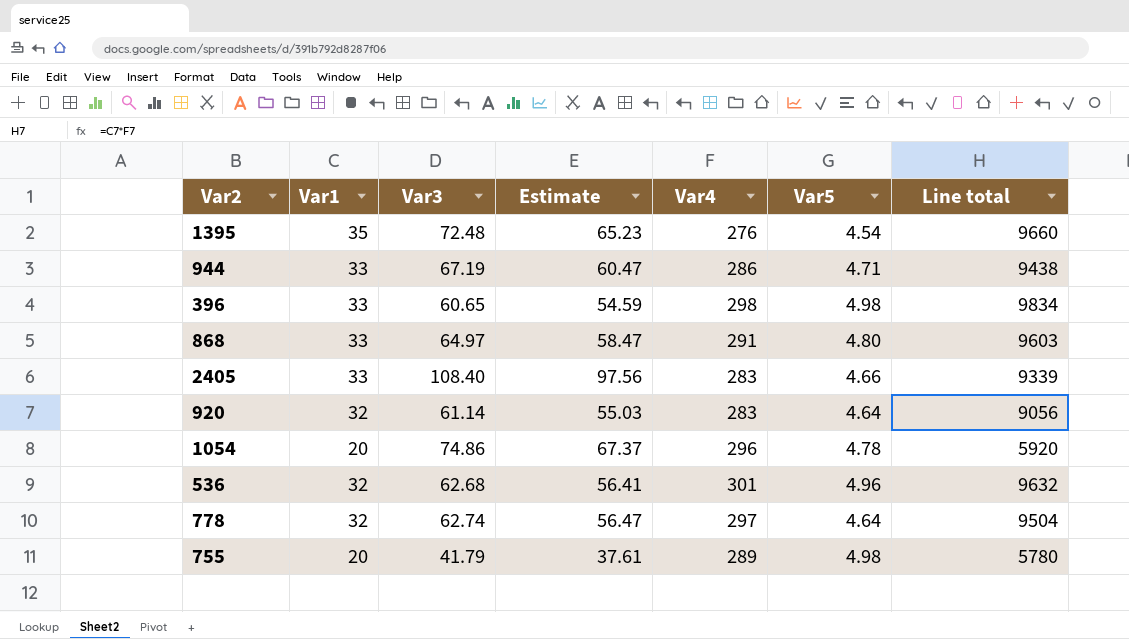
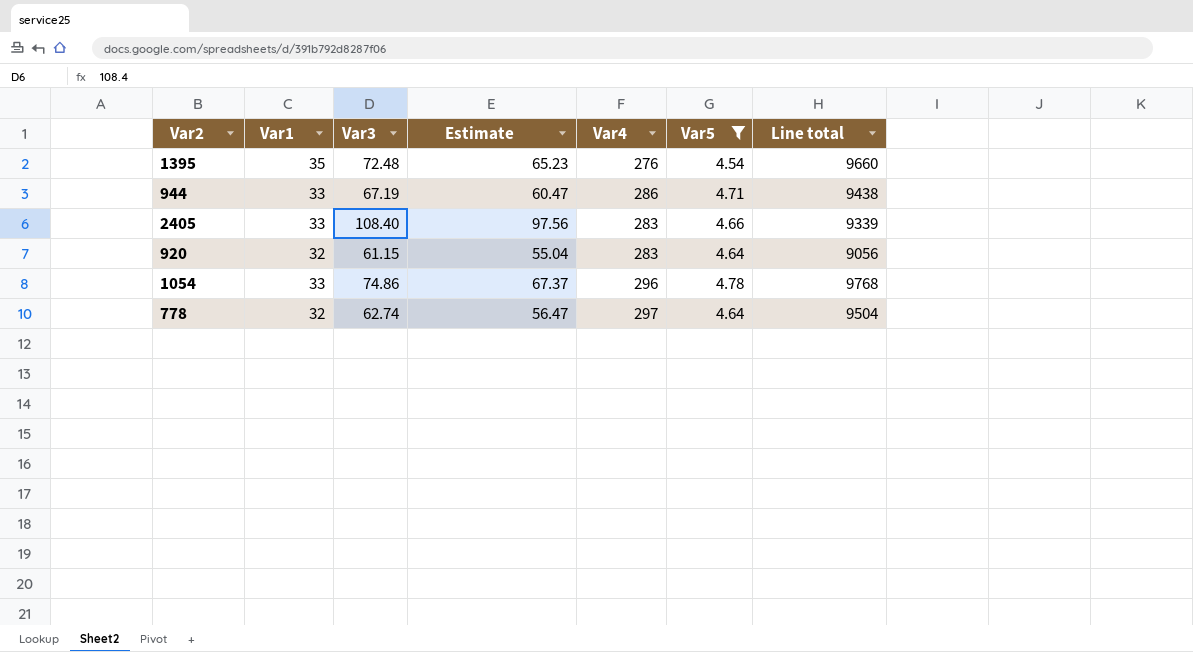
filter: none -> Var5 <= 4.78
920 | Var3: 61.14 -> 61.15
920 | Estimate: 55.03 -> 55.04
1054 | Var1: 20 -> 33
1054 | Line total: 5920 -> 9768

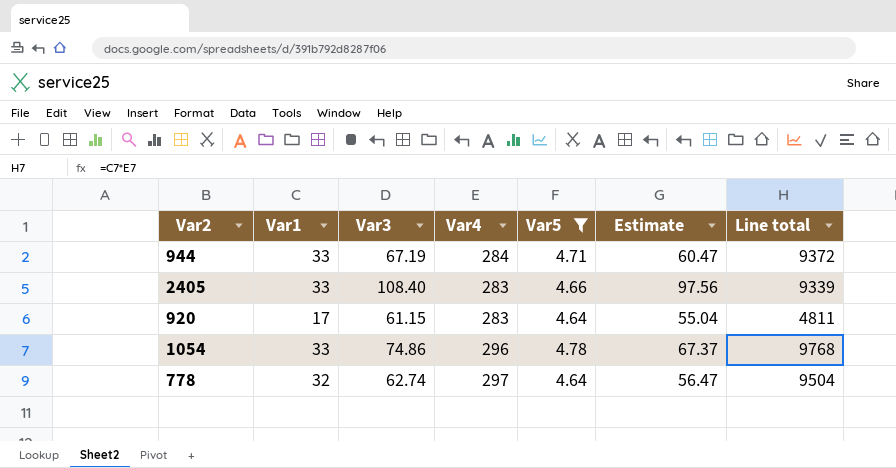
column Estimate | position: 4 -> 6
row 1395: 35 | 72.48 | 65.23 | 276 | 4.54 | 9660 -> none
944 | Var4: 286 -> 284
944 | Line total: 9438 -> 9372
920 | Var1: 32 -> 17
920 | Line total: 9056 -> 4811

